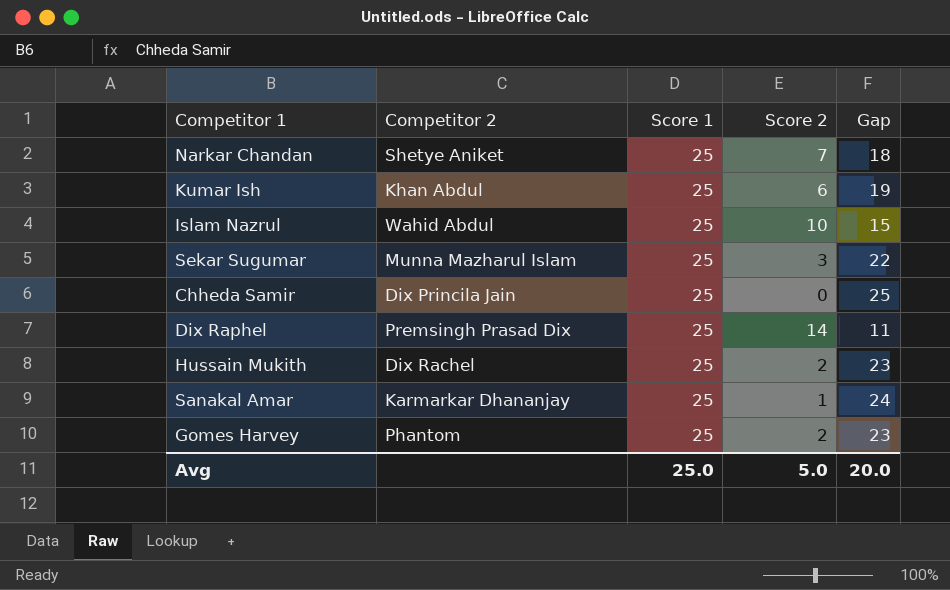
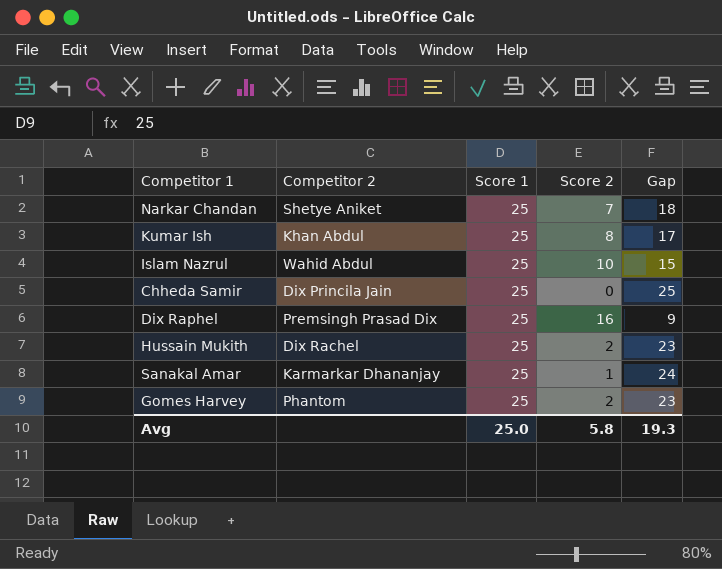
row Sekar Sugumar: Munna Mazharul Islam | 25 | 3 | 22 -> none
Kumar Ish | Score 2: 6 -> 8
Kumar Ish | Gap: 19 -> 17
Dix Raphel | Score 2: 14 -> 16
Dix Raphel | Gap: 11 -> 9
Avg | Score 2: 5.0 -> 5.8
Avg | Gap: 20.0 -> 19.3

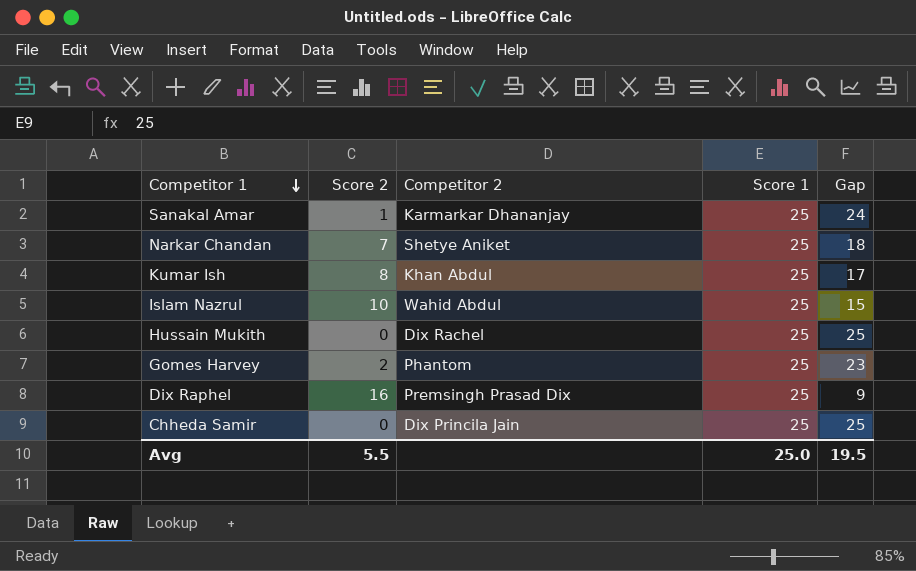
row order: none -> Competitor 1 descending
column Score 2 | position: 4 -> 2
Hussain Mukith | Score 2: 2 -> 0
Hussain Mukith | Gap: 23 -> 25
Avg | Score 2: 5.8 -> 5.5
Avg | Gap: 19.3 -> 19.5

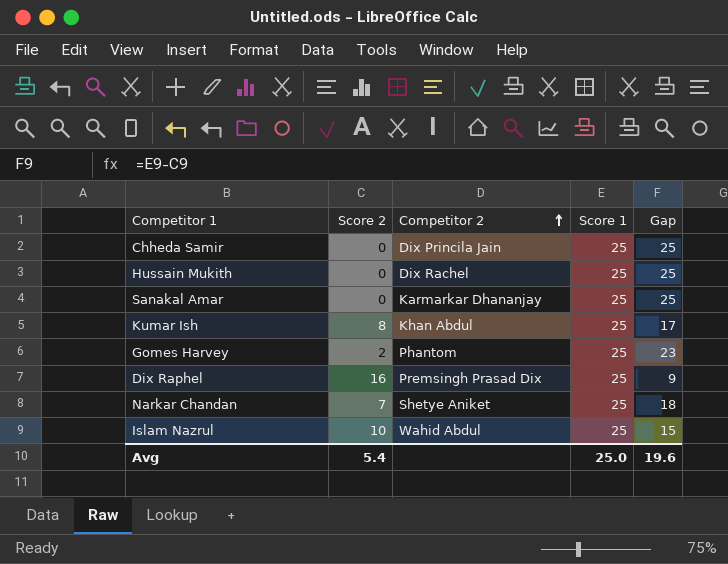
row order: Competitor 1 descending -> Competitor 2 ascending
Sanakal Amar | Score 2: 1 -> 0
Sanakal Amar | Gap: 24 -> 25
Avg | Score 2: 5.5 -> 5.4
Avg | Gap: 19.5 -> 19.6

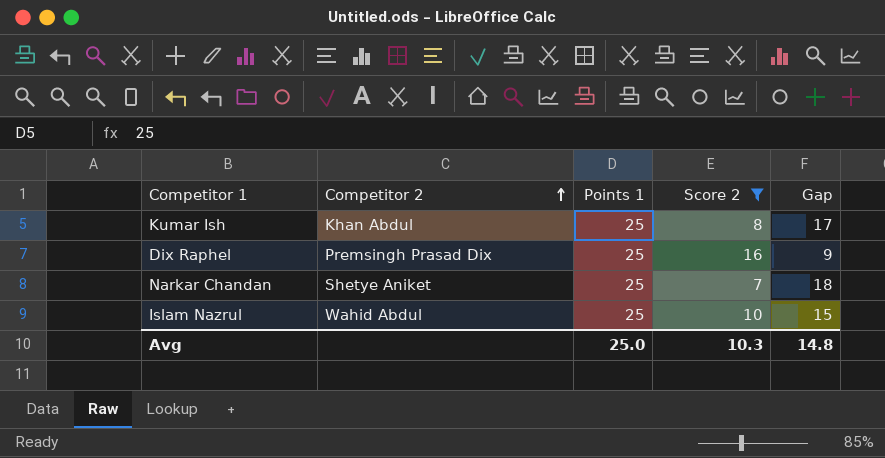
filter: none -> Score 2 >= 7
column name: Score 1 -> Points 1
column Score 2 | position: 2 -> 4
Avg | Score 2: 5.4 -> 10.3
Avg | Gap: 19.6 -> 14.8

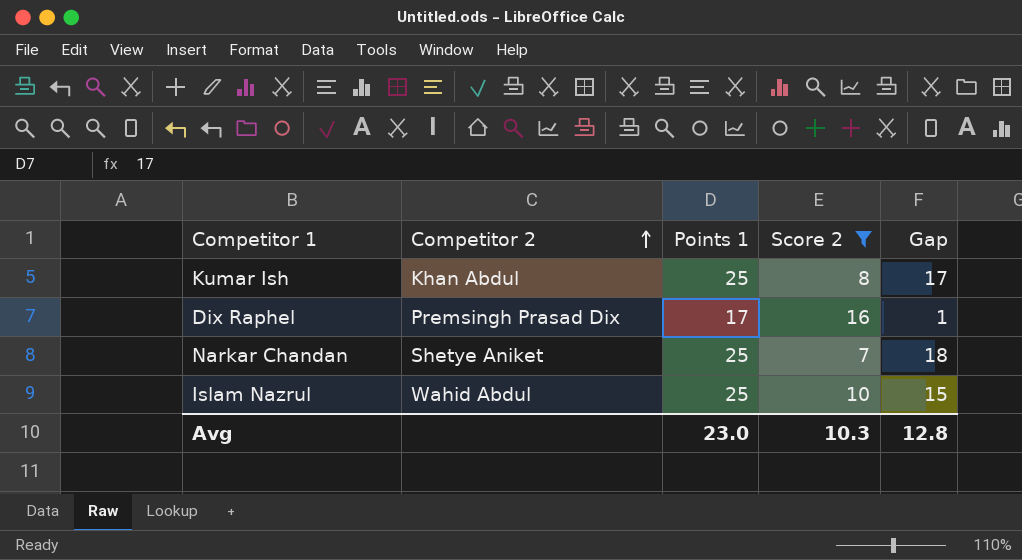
Dix Raphel | Points 1: 25 -> 17
Dix Raphel | Gap: 9 -> 1
Avg | Points 1: 25.0 -> 23.0
Avg | Gap: 14.8 -> 12.8

